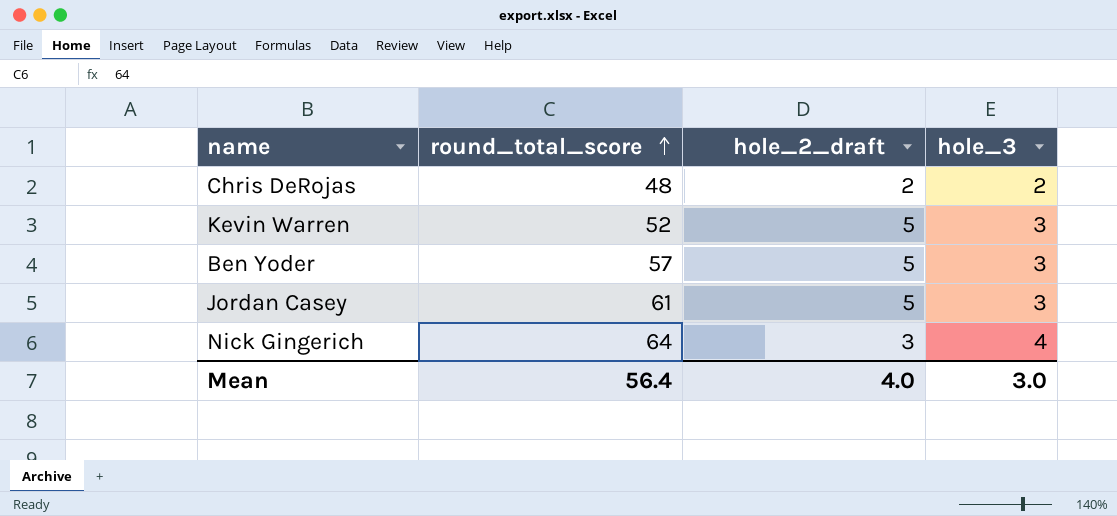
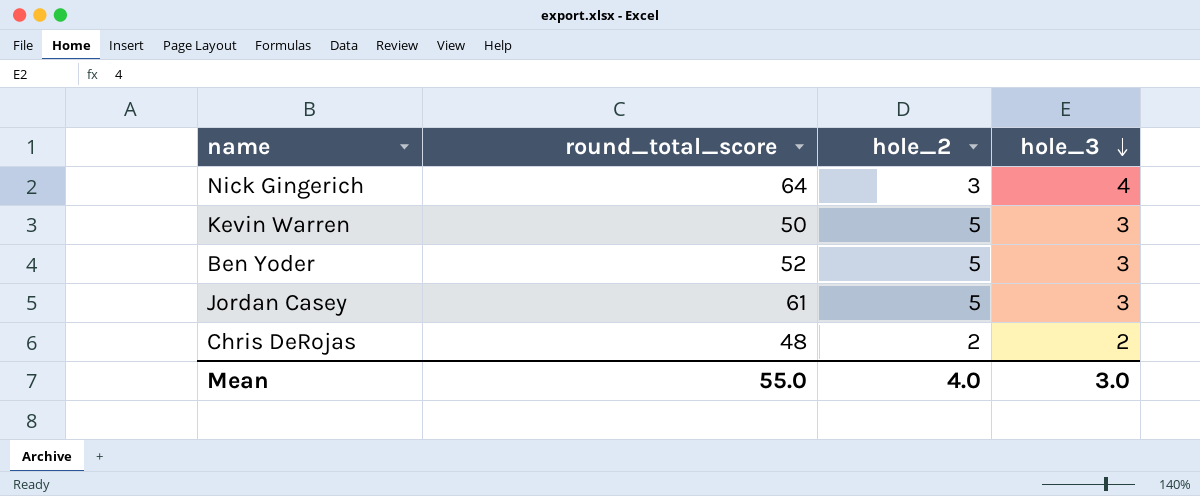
row order: round_total_score ascending -> hole_3 descending
column name: hole_2_draft -> hole_2
Kevin Warren | round_total_score: 52 -> 50
Ben Yoder | round_total_score: 57 -> 52
Mean | round_total_score: 56.4 -> 55.0

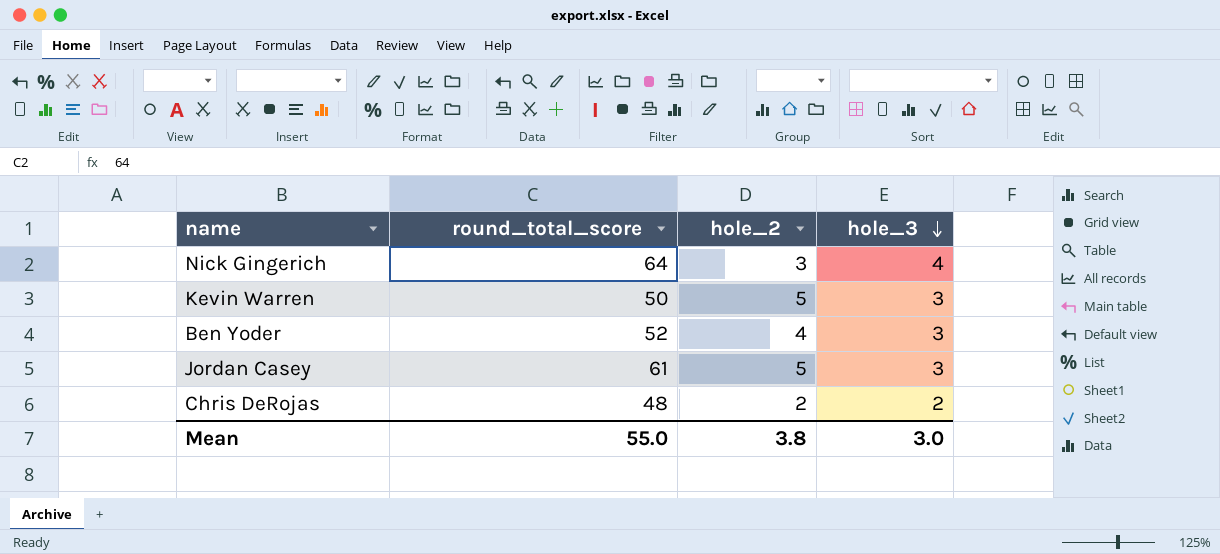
Ben Yoder | hole_2: 5 -> 4
Mean | hole_2: 4.0 -> 3.8

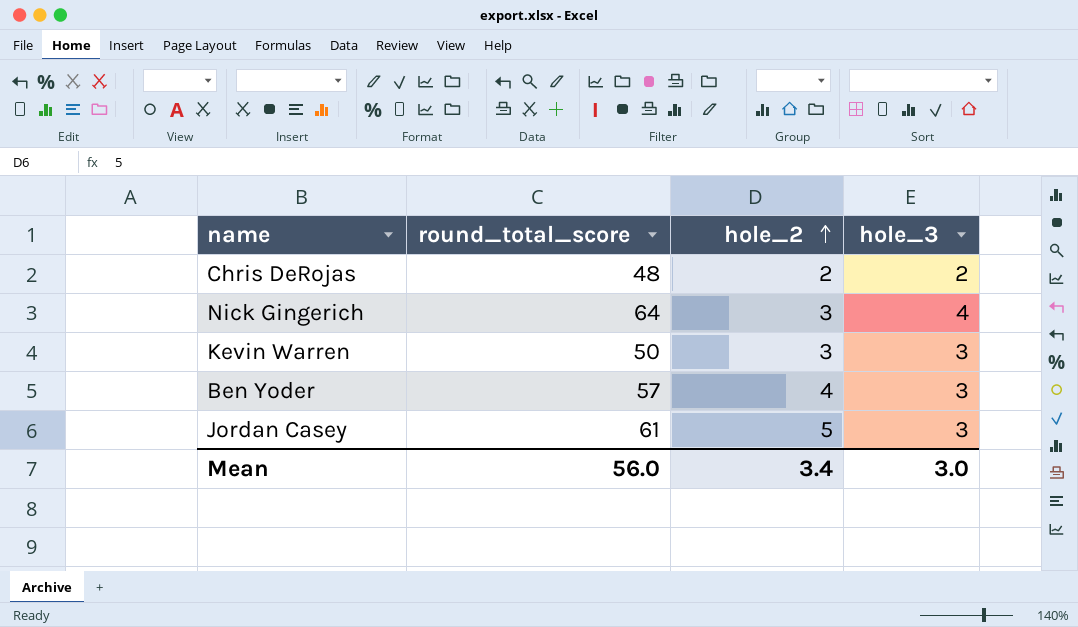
row order: hole_3 descending -> hole_2 ascending
Kevin Warren | hole_2: 5 -> 3
Ben Yoder | round_total_score: 52 -> 57
Mean | round_total_score: 55.0 -> 56.0
Mean | hole_2: 3.8 -> 3.4

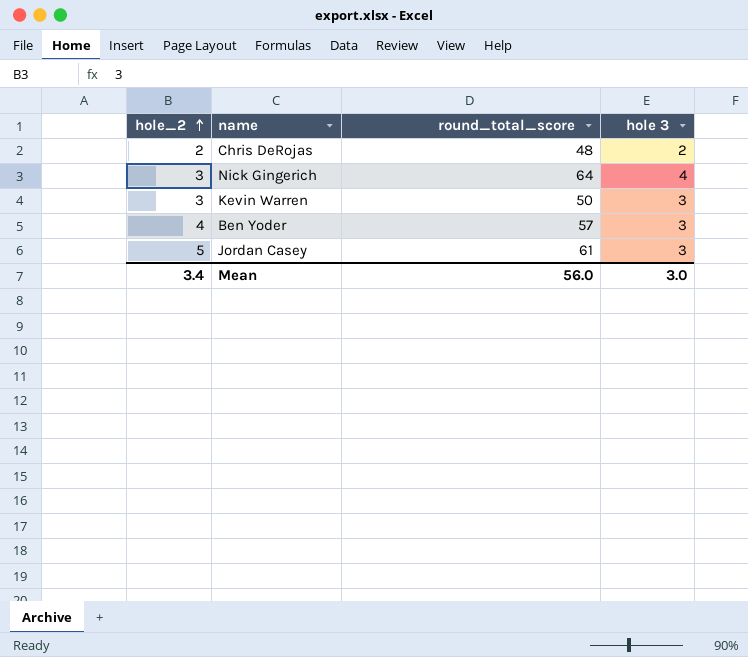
column hole_2 | position: 3 -> 1
column name: hole_3 -> hole 3

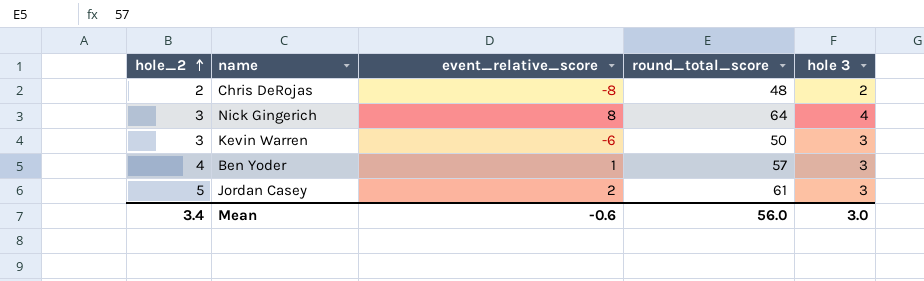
column event_relative_score | position: none -> 3

